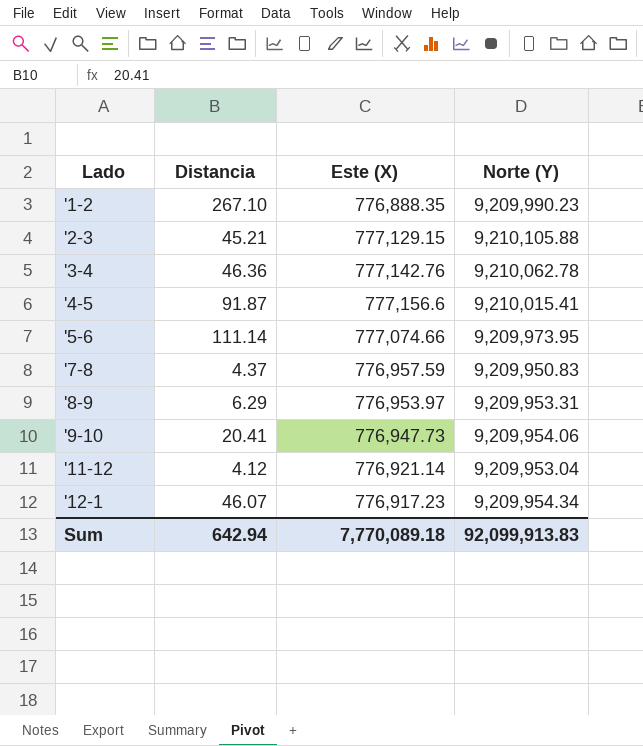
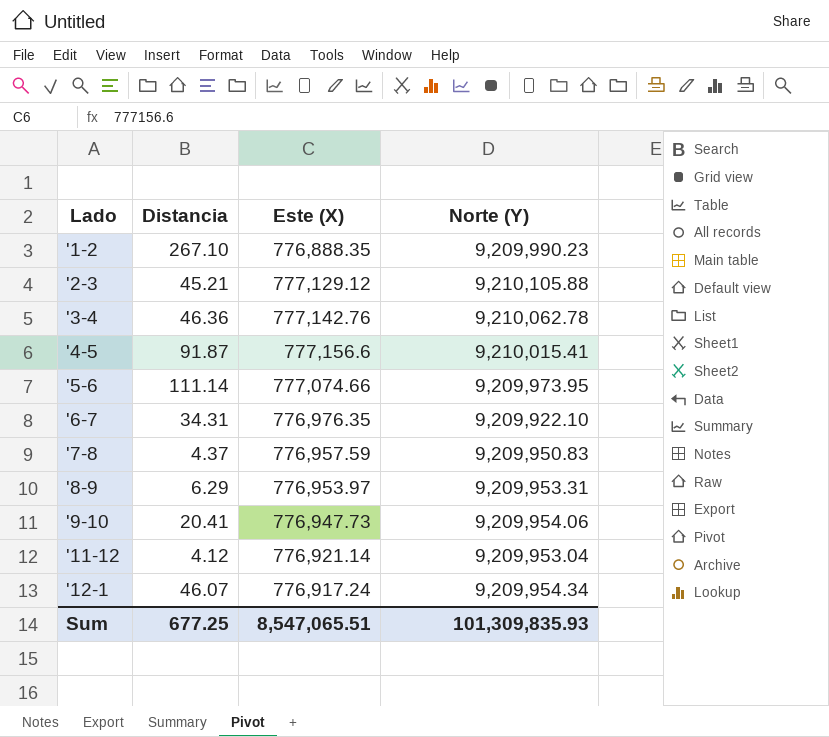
'2-3 | Este (X): 777,129.15 -> 777,129.12
row '6-7: none -> 34.31 | 776,976.35 | 9,209,922.10
'12-1 | Este (X): 776,917.23 -> 776,917.24
Sum | Distancia: 642.94 -> 677.25
Sum | Este (X): 7,770,089.18 -> 8,547,065.51
Sum | Norte (Y): 92,099,913.83 -> 101,309,835.93

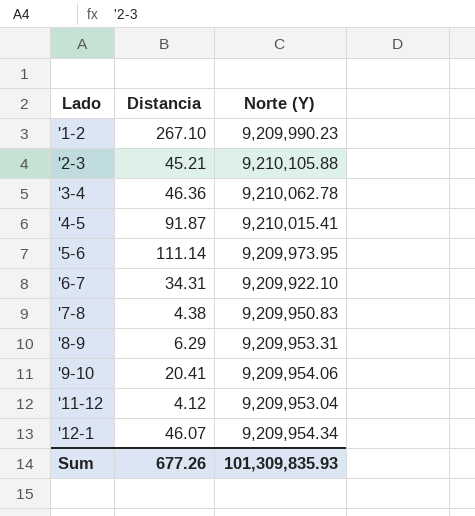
column Este (X) | position: 3 -> none
'7-8 | Distancia: 4.37 -> 4.38
Sum | Distancia: 677.25 -> 677.26

